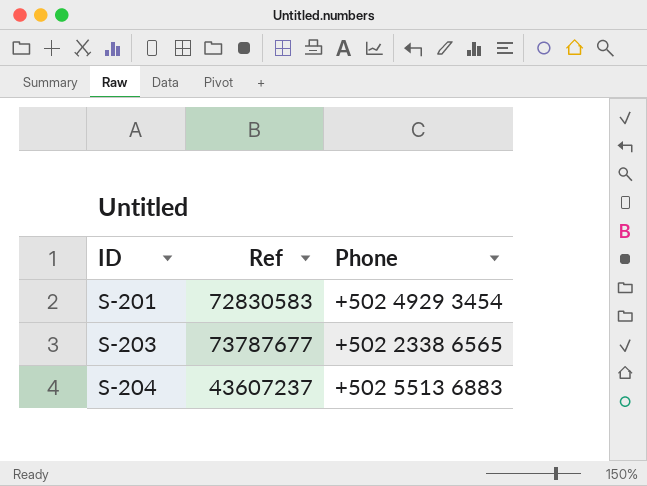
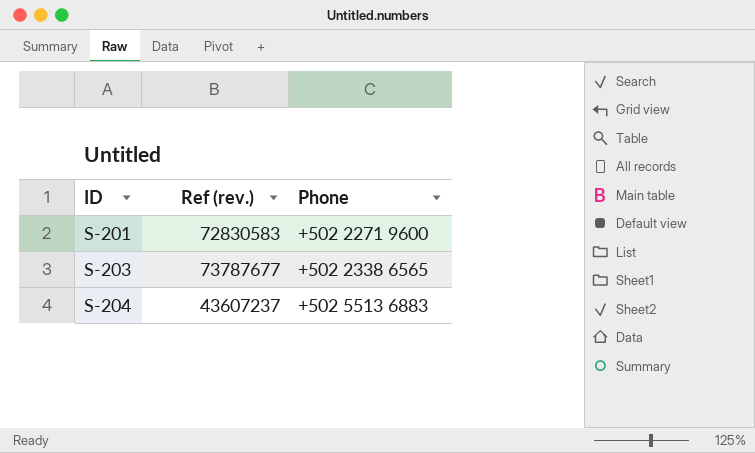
column name: Ref -> Ref (rev.)
S-201 | Phone: +502 4929 3454 -> +502 2271 9600

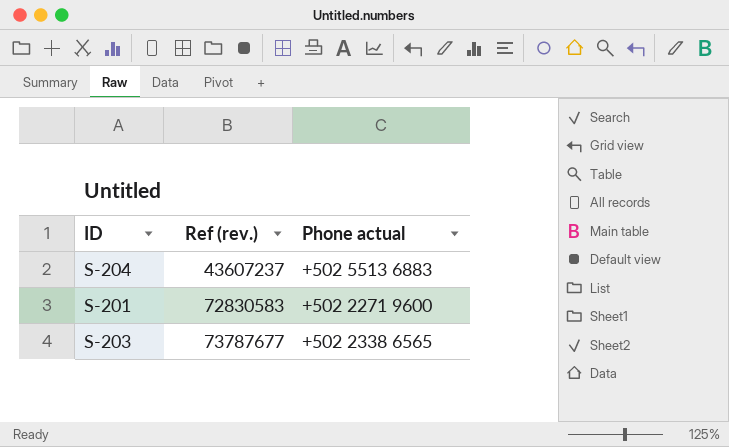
row order: ID ascending -> Ref (rev.) ascending
column name: Phone -> Phone actual

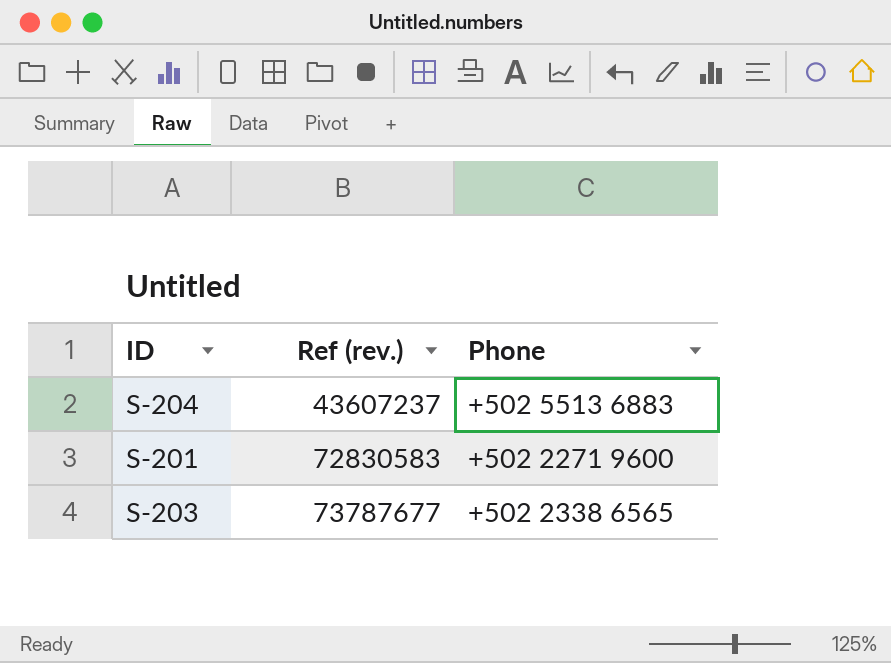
column name: Phone actual -> Phone

